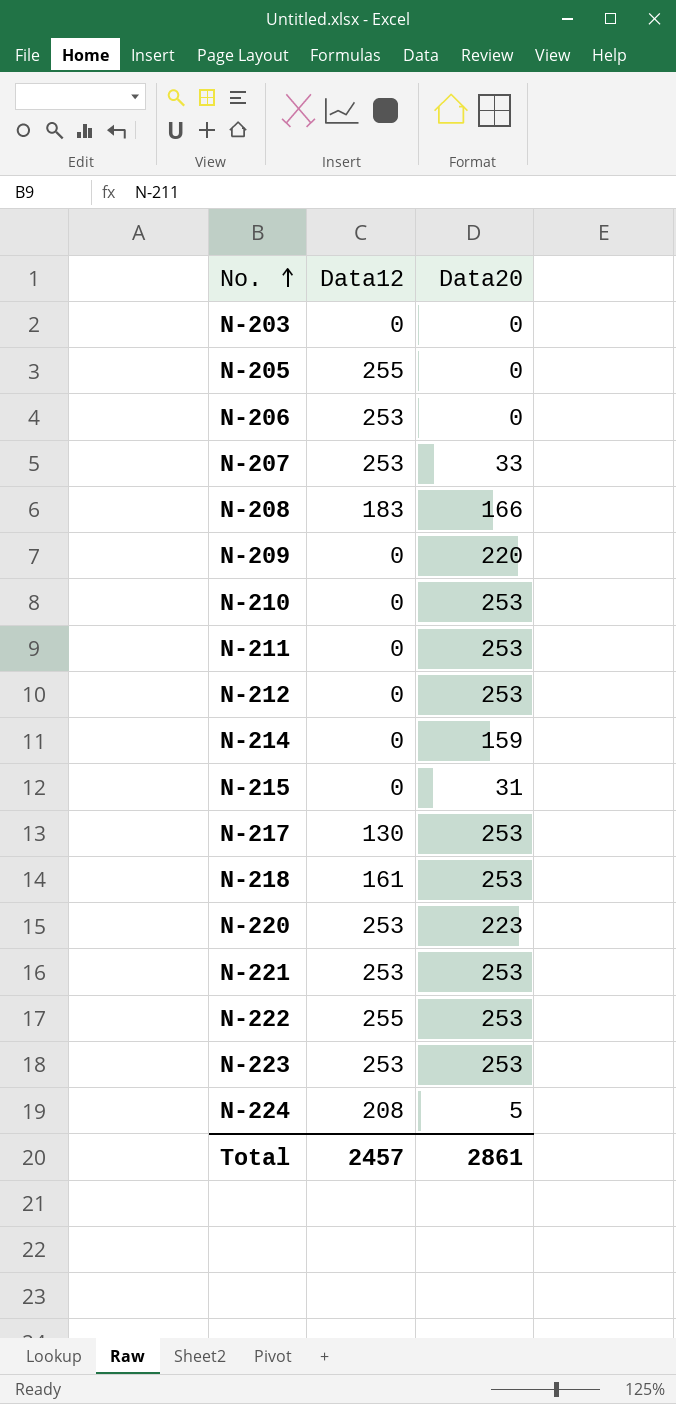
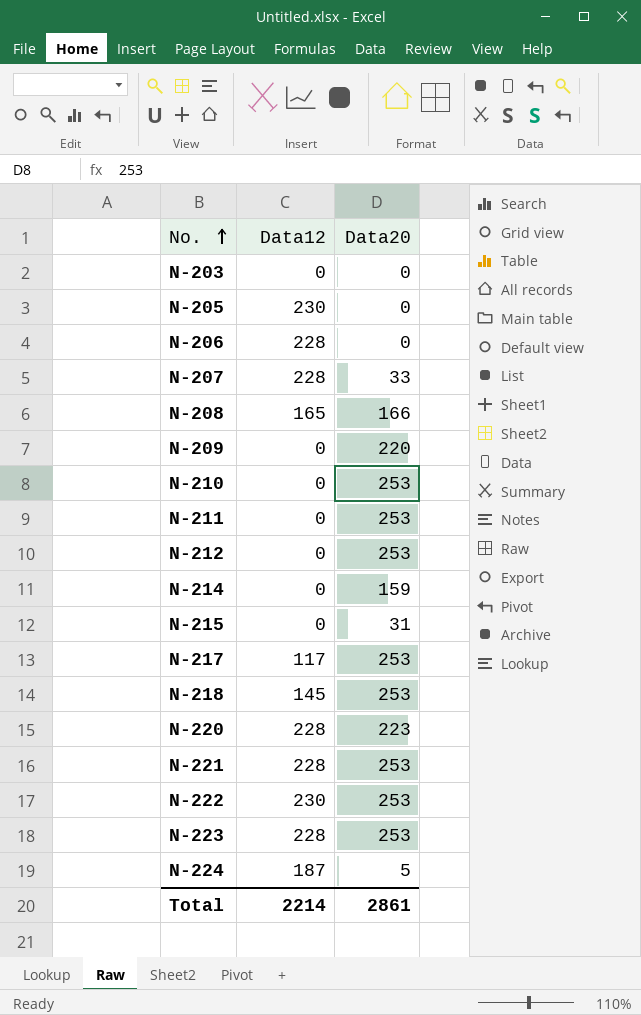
N-205 | Data12: 255 -> 230
N-206 | Data12: 253 -> 228
N-207 | Data12: 253 -> 228
N-208 | Data12: 183 -> 165
N-217 | Data12: 130 -> 117
N-218 | Data12: 161 -> 145
N-220 | Data12: 253 -> 228
N-221 | Data12: 253 -> 228
N-222 | Data12: 255 -> 230
N-223 | Data12: 253 -> 228
N-224 | Data12: 208 -> 187
Total | Data12: 2457 -> 2214

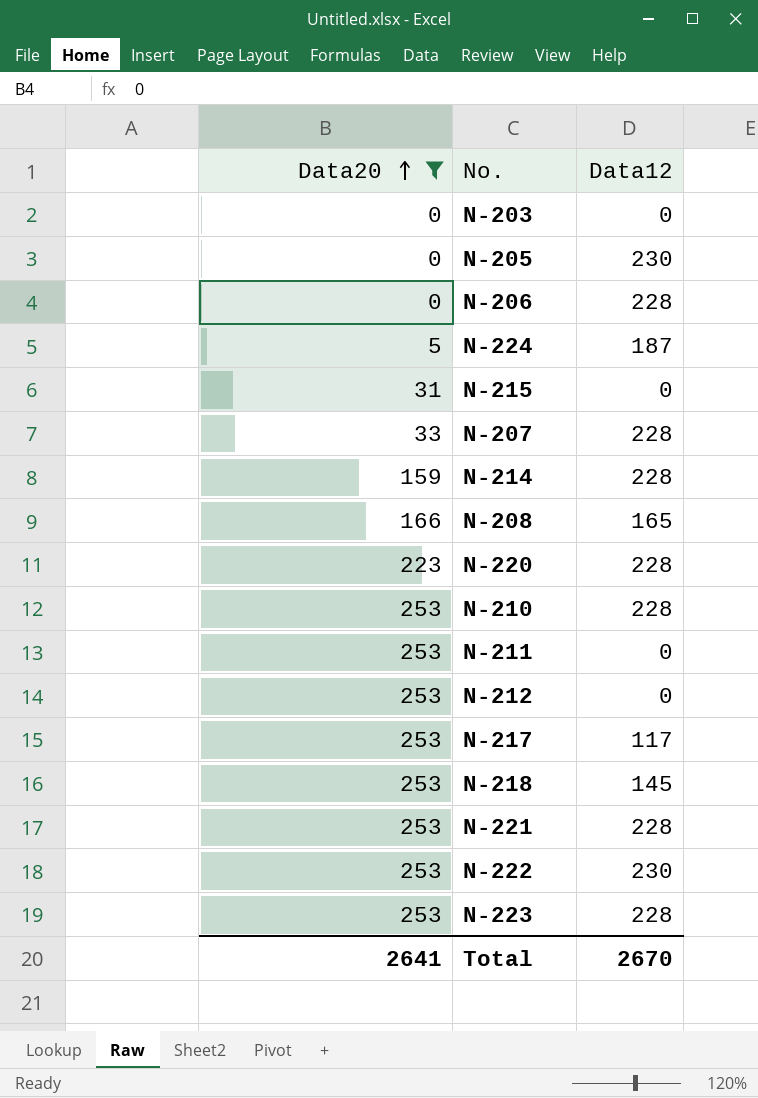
filter: none -> Data20 != 220
row order: No. ascending -> Data20 ascending
column Data20 | position: 3 -> 1
N-214 | Data12: 0 -> 228
N-210 | Data12: 0 -> 228
Total | Data20: 2861 -> 2641
Total | Data12: 2214 -> 2670

